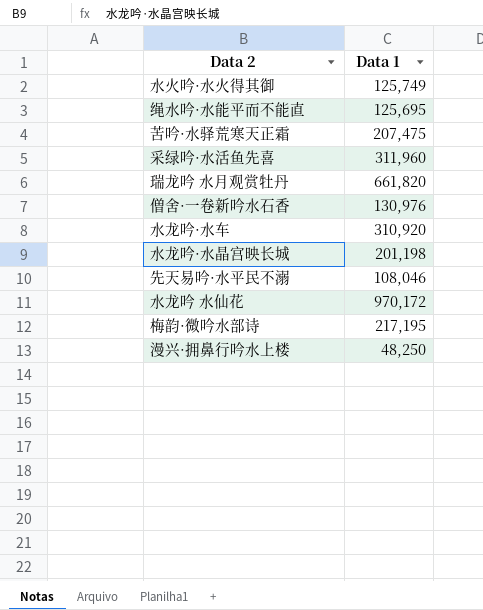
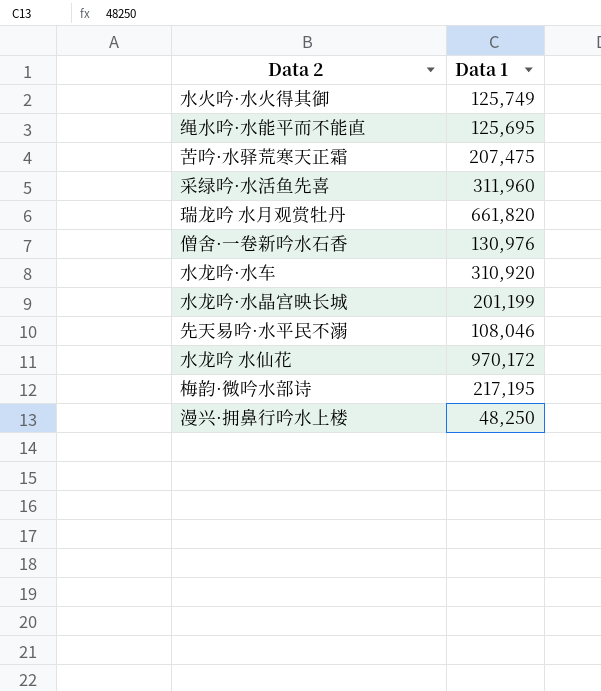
水龙吟·水晶宫映长城 | Data 1: 201,198 -> 201,199

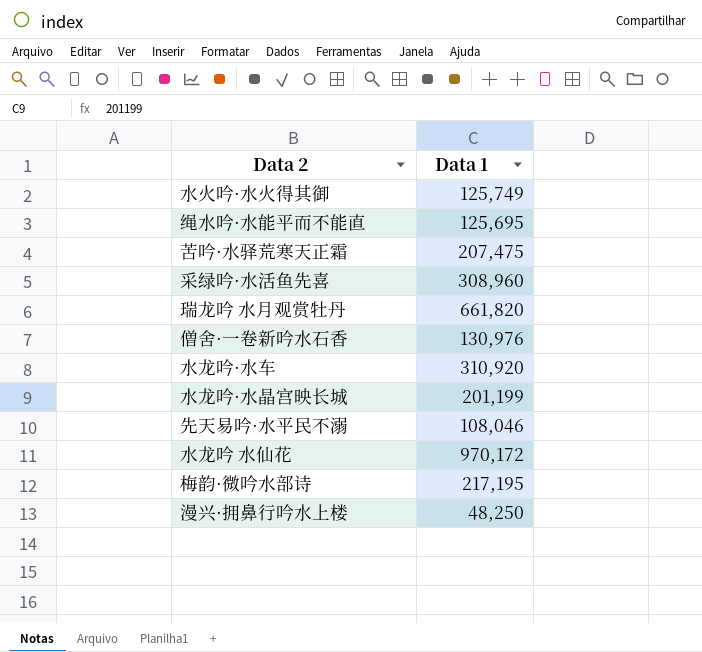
采绿吟·水活鱼先喜 | Data 1: 311,960 -> 308,960

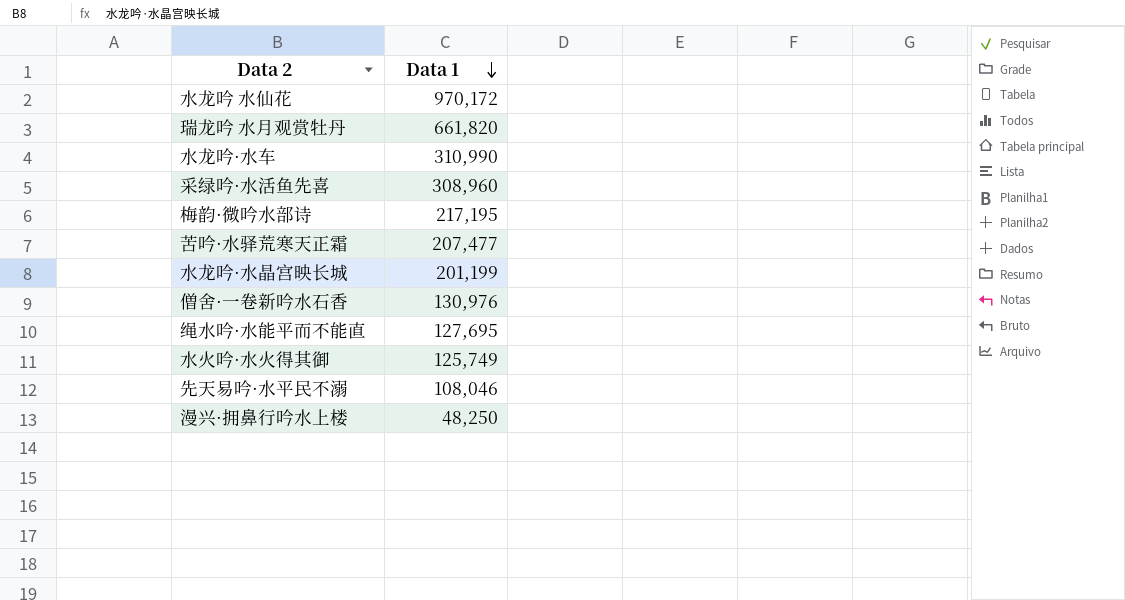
row order: none -> Data 1 descending
水龙吟·水车 | Data 1: 310,920 -> 310,990
苦吟·水驿荒寒天正霜 | Data 1: 207,475 -> 207,477
绳水吟·水能平而不能直 | Data 1: 125,695 -> 127,695

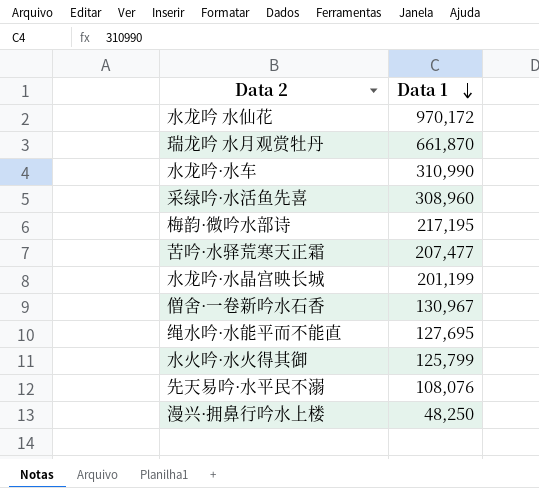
瑞龙吟 水月观赏牡丹 | Data 1: 661,820 -> 661,870
僧舍·一卷新吟水石香 | Data 1: 130,976 -> 130,967
水火吟·水火得其御 | Data 1: 125,749 -> 125,799
先天易吟·水平民不溺 | Data 1: 108,046 -> 108,076

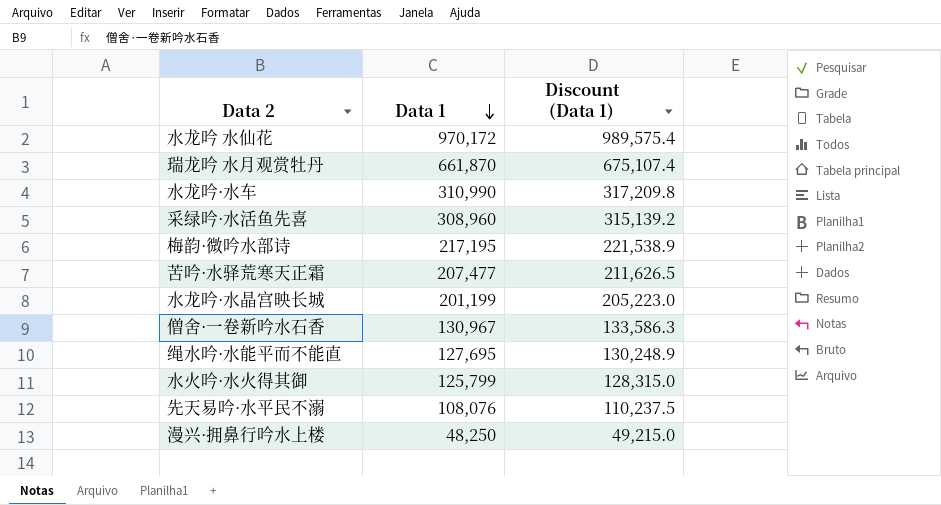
column Discount (Data 1) | formula: none -> [Data 1] * 1.02

